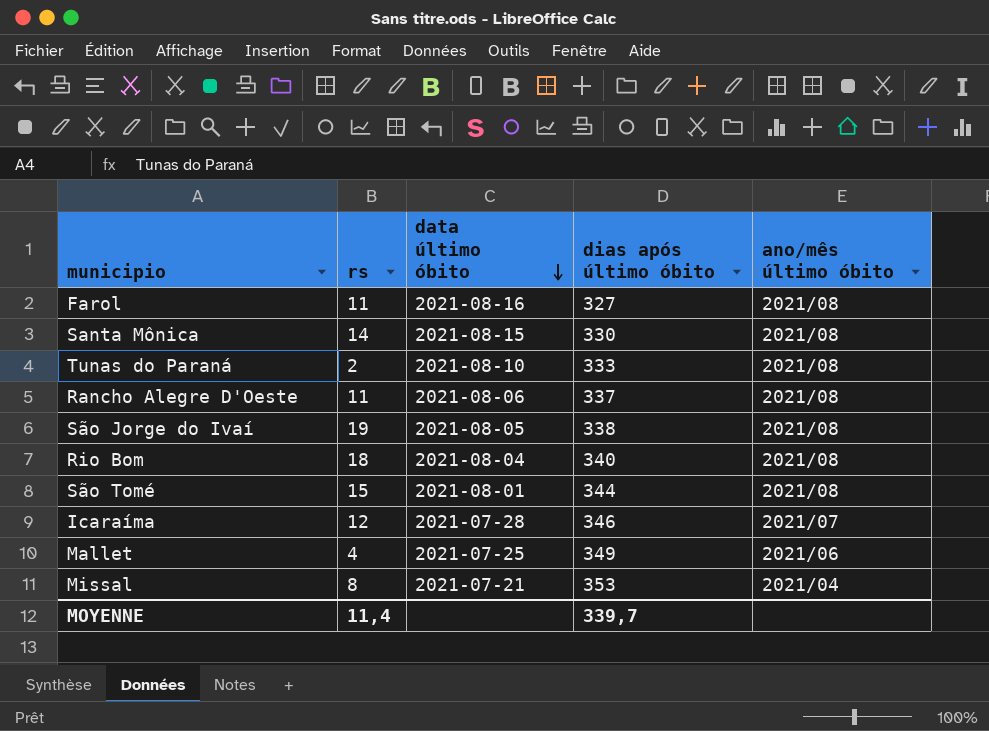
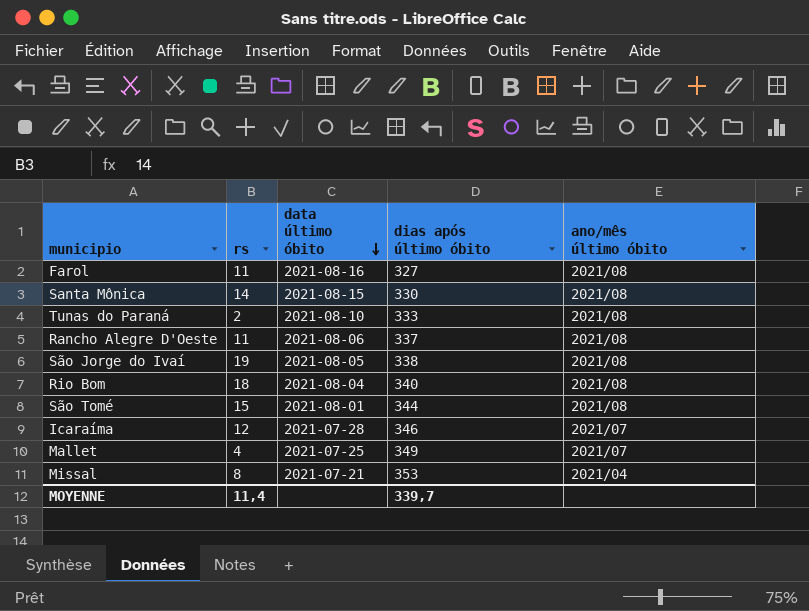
Mallet | ano/mês último óbito: 2021/06 -> 2021/07

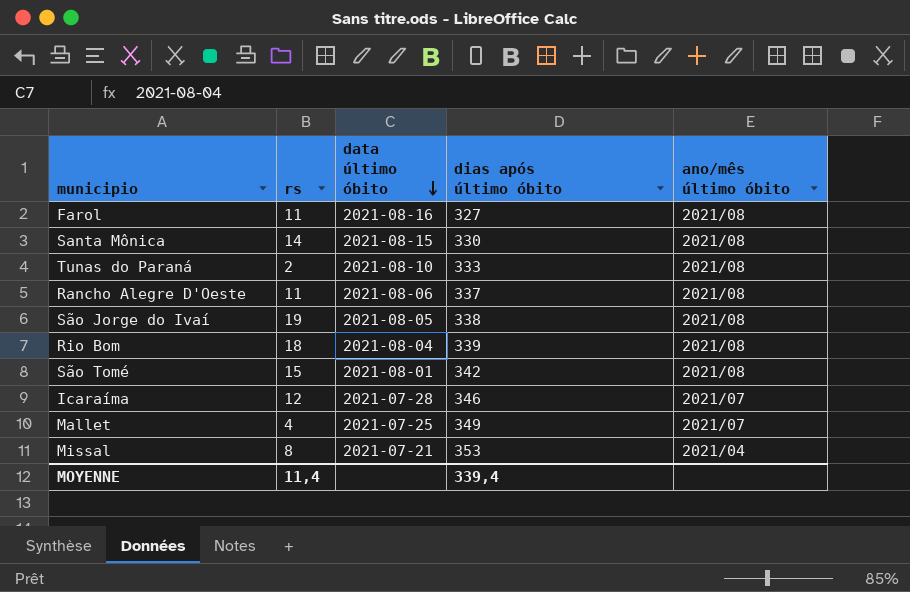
Rio Bom | dias após último óbito: 340 -> 339
São Tomé | dias após último óbito: 344 -> 342
MOYENNE | dias após último óbito: 339,7 -> 339,4

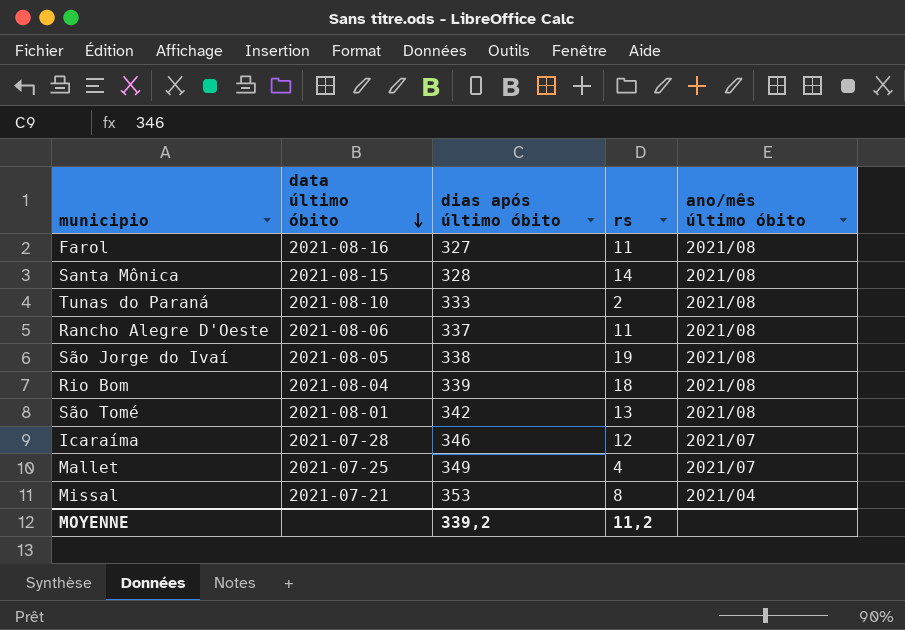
column rs | position: 2 -> 4
Santa Mônica | dias após último óbito: 330 -> 328
São Tomé | rs: 15 -> 13
MOYENNE | dias após último óbito: 339,4 -> 339,2
MOYENNE | rs: 11,4 -> 11,2

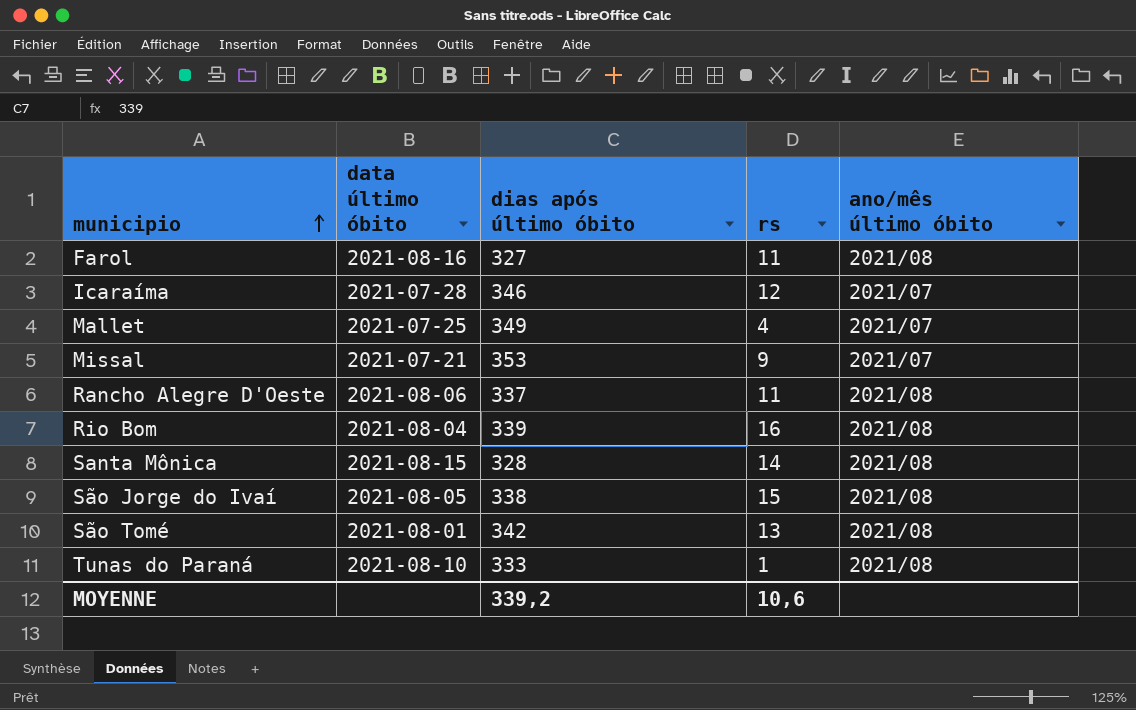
row order: data último óbito descending -> municipio ascending
Missal | rs: 8 -> 9
Missal | ano/mês último óbito: 2021/04 -> 2021/07
Rio Bom | rs: 18 -> 16
São Jorge do Ivaí | rs: 19 -> 15
Tunas do Paraná | rs: 2 -> 1
MOYENNE | rs: 11,2 -> 10,6

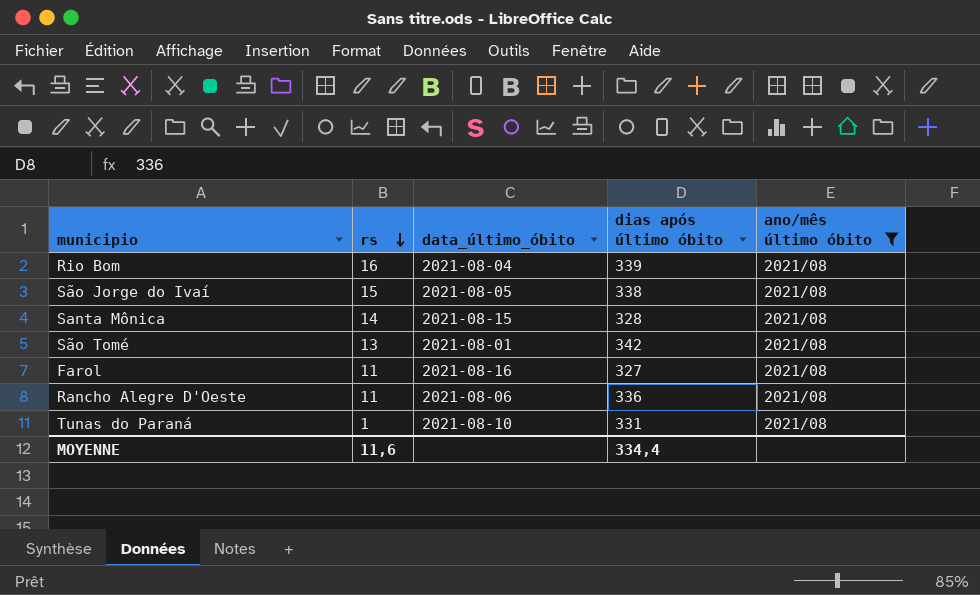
filter: none -> ano/mês último óbito = 2021/08
row order: municipio ascending -> rs descending
column rs | position: 4 -> 2
column name: data último óbito -> data_último_óbito
Rancho Alegre D'Oeste | dias após último óbito: 337 -> 336
Tunas do Paraná | dias após último óbito: 333 -> 331
MOYENNE | rs: 10,6 -> 11,6
MOYENNE | dias após último óbito: 339,2 -> 334,4

